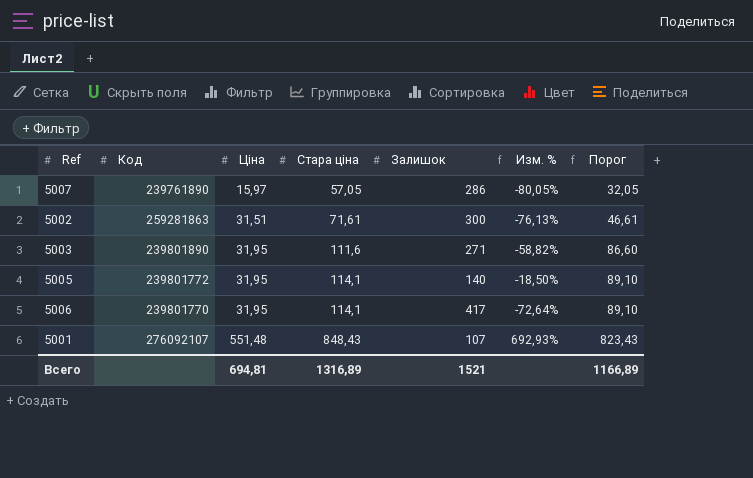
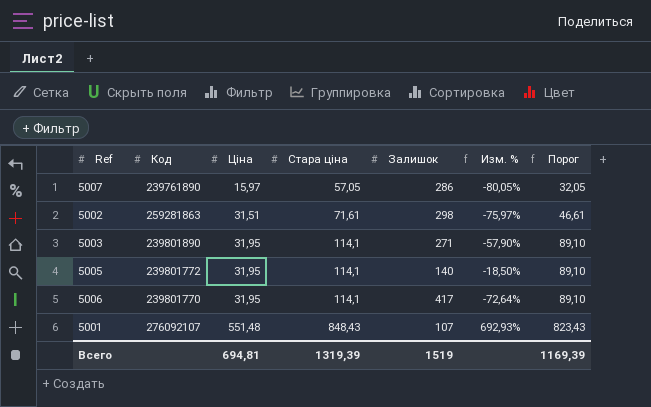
5002 | Залишок: 300 -> 298
5002 | Изм. %: -76,13% -> -75,97%
5003 | Стара ціна: 111,6 -> 114,1
5003 | Изм. %: -58,82% -> -57,90%
5003 | Порог: 86,60 -> 89,10
Всего | Стара ціна: 1316,89 -> 1319,39
Всего | Залишок: 1521 -> 1519
Всего | Порог: 1166,89 -> 1169,39

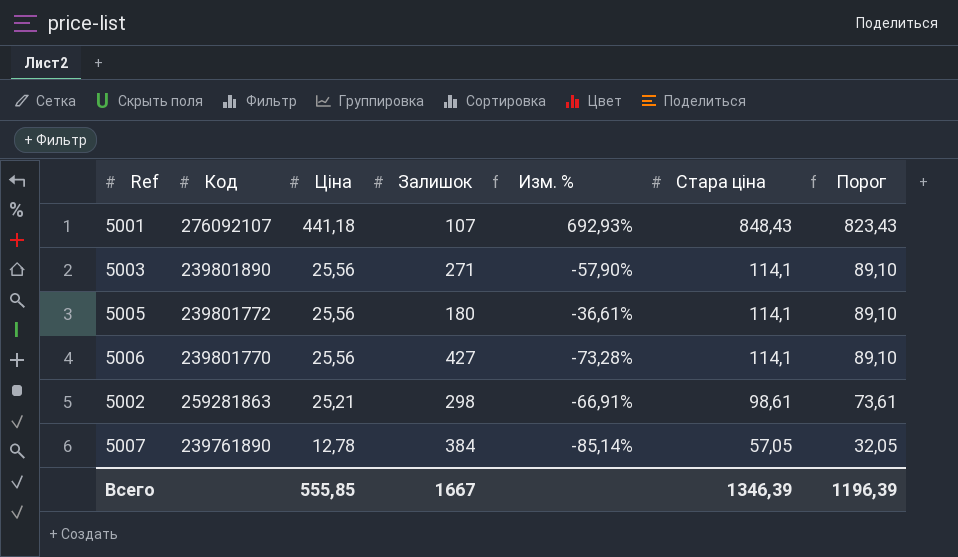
row order: Ціна ascending -> Ціна descending
column Стара ціна | position: 4 -> 6
5001 | Ціна: 551,48 -> 441,18
5003 | Ціна: 31,95 -> 25,56
5005 | Ціна: 31,95 -> 25,56
5005 | Залишок: 140 -> 180
5005 | Изм. %: -18,50% -> -36,61%
5006 | Ціна: 31,95 -> 25,56
5006 | Залишок: 417 -> 427
5006 | Изм. %: -72,64% -> -73,28%
5002 | Ціна: 31,51 -> 25,21
5002 | Изм. %: -75,97% -> -66,91%
5002 | Стара ціна: 71,61 -> 98,61
5002 | Порог: 46,61 -> 73,61
5007 | Ціна: 15,97 -> 12,78
5007 | Залишок: 286 -> 384
5007 | Изм. %: -80,05% -> -85,14%
Всего | Ціна: 694,81 -> 555,85
Всего | Залишок: 1519 -> 1667
Всего | Стара ціна: 1319,39 -> 1346,39
Всего | Порог: 1169,39 -> 1196,39

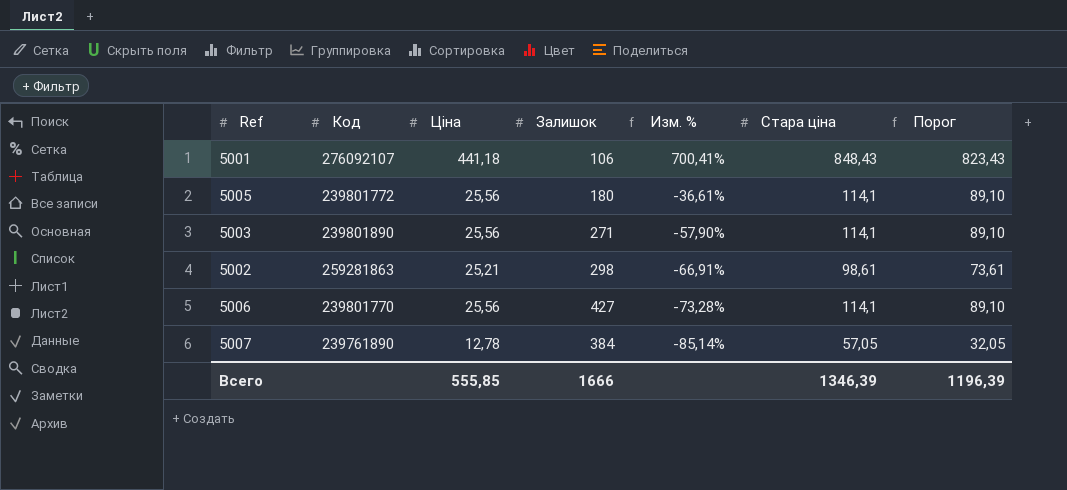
row order: Ціна descending -> Изм. % descending
5001 | Залишок: 107 -> 106
5001 | Изм. %: 692,93% -> 700,41%
Всего | Залишок: 1667 -> 1666

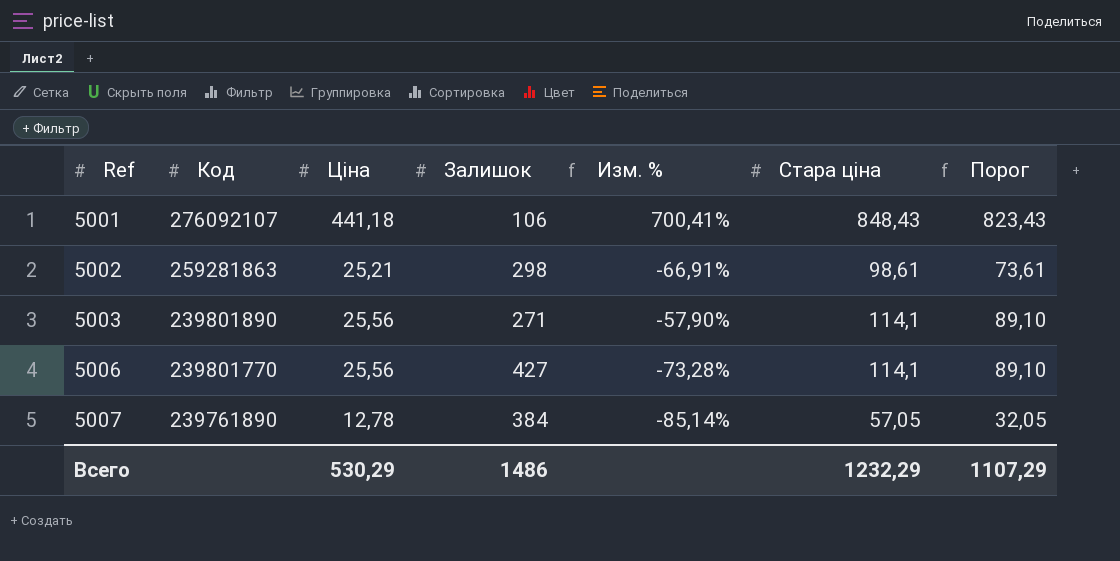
row order: Изм. % descending -> Ref ascending
row 5005: 239801772 | 25,56 | 180 | -36,61% | 114,1 | 89,10 -> none
Всего | Ціна: 555,85 -> 530,29
Всего | Залишок: 1666 -> 1486
Всего | Стара ціна: 1346,39 -> 1232,29
Всего | Порог: 1196,39 -> 1107,29

